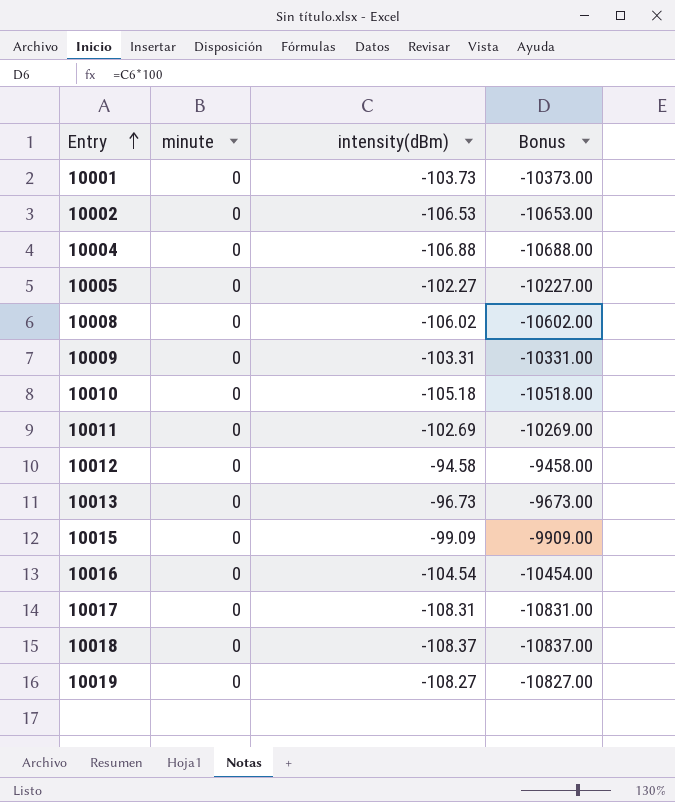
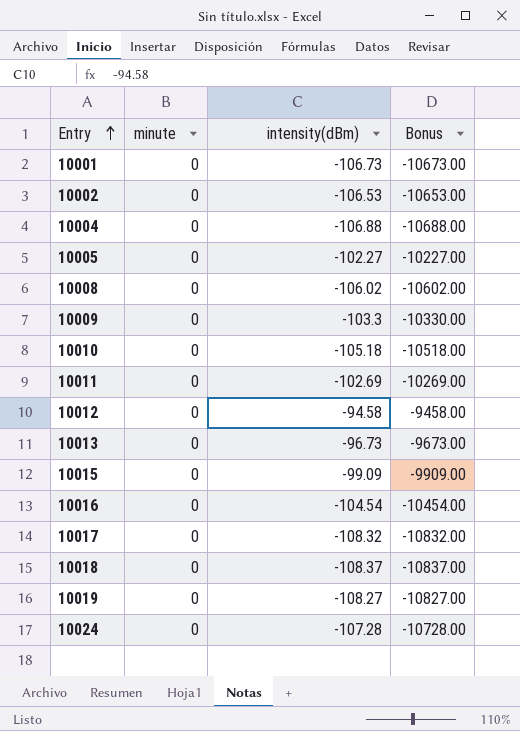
10001 | intensity(dBm): -103.73 -> -106.73
10001 | Bonus: -10373.00 -> -10673.00
10009 | intensity(dBm): -103.31 -> -103.3
10009 | Bonus: -10331.00 -> -10330.00
10017 | intensity(dBm): -108.31 -> -108.32
10017 | Bonus: -10831.00 -> -10832.00
row 10024: none -> 0 | -107.28 | -10728.00

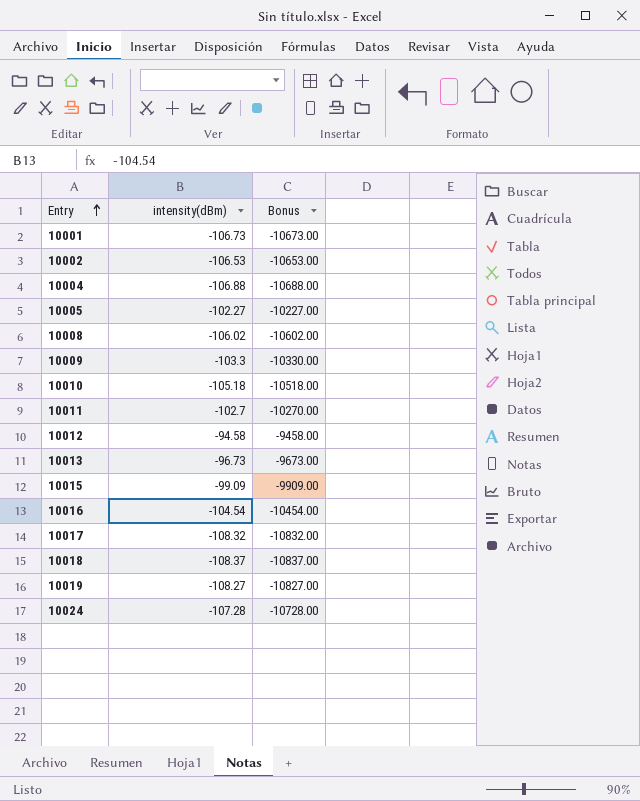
column minute | position: 2 -> none
10011 | intensity(dBm): -102.69 -> -102.7
10011 | Bonus: -10269.00 -> -10270.00

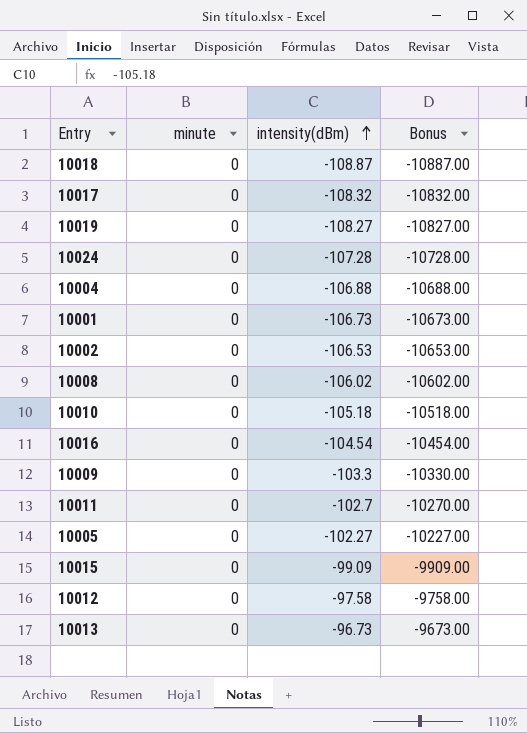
row order: Entry ascending -> intensity(dBm) ascending
column minute | position: none -> 2
10018 | intensity(dBm): -108.37 -> -108.87
10018 | Bonus: -10837.00 -> -10887.00
10012 | intensity(dBm): -94.58 -> -97.58
10012 | Bonus: -9458.00 -> -9758.00

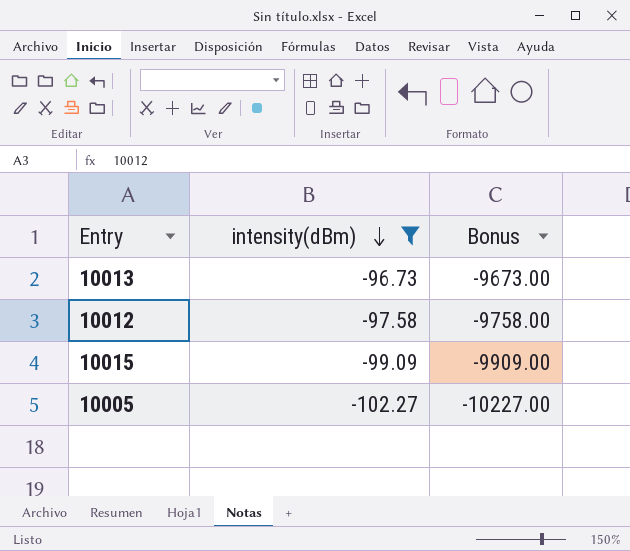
filter: none -> intensity(dBm) >= -102.27
row order: intensity(dBm) ascending -> intensity(dBm) descending
column minute | position: 2 -> none

